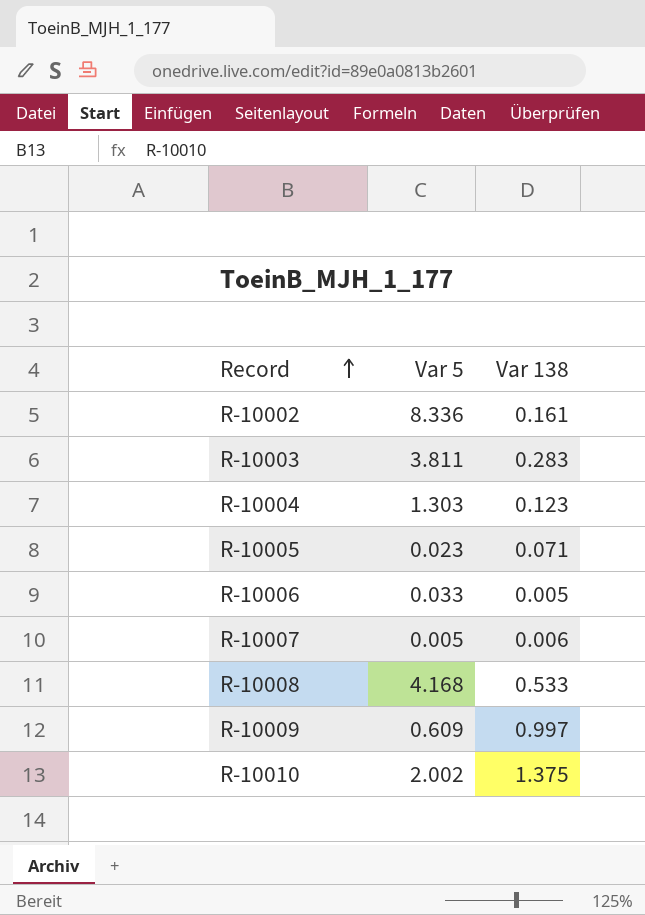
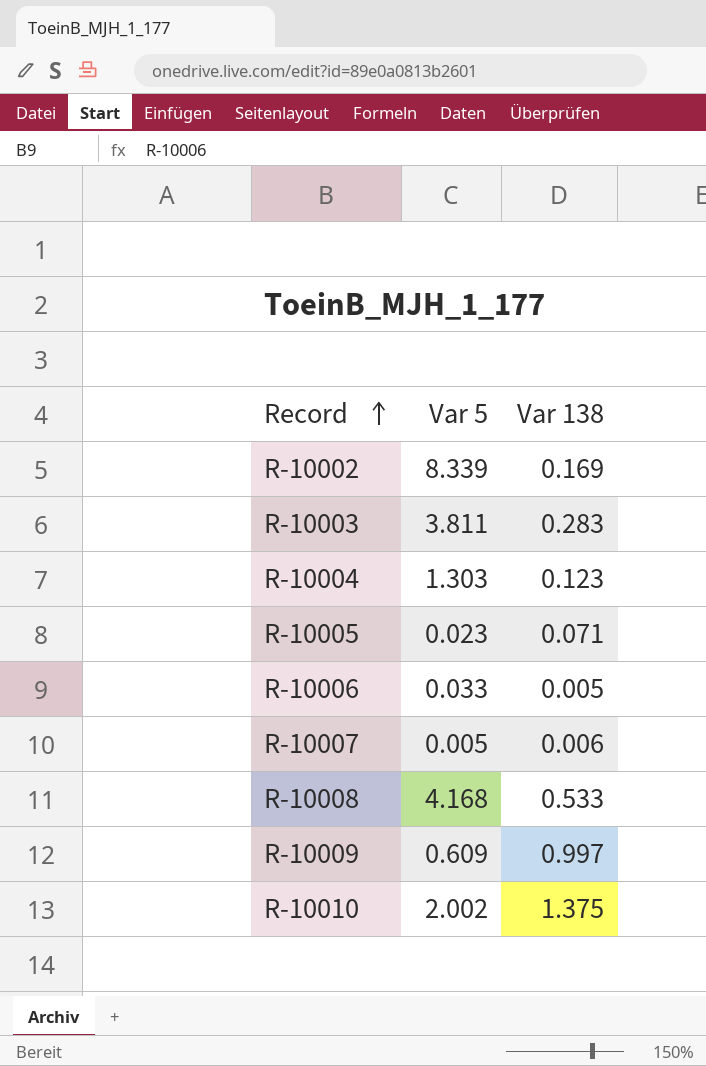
R-10002 | Var 5: 8.336 -> 8.339
R-10002 | Var 138: 0.161 -> 0.169

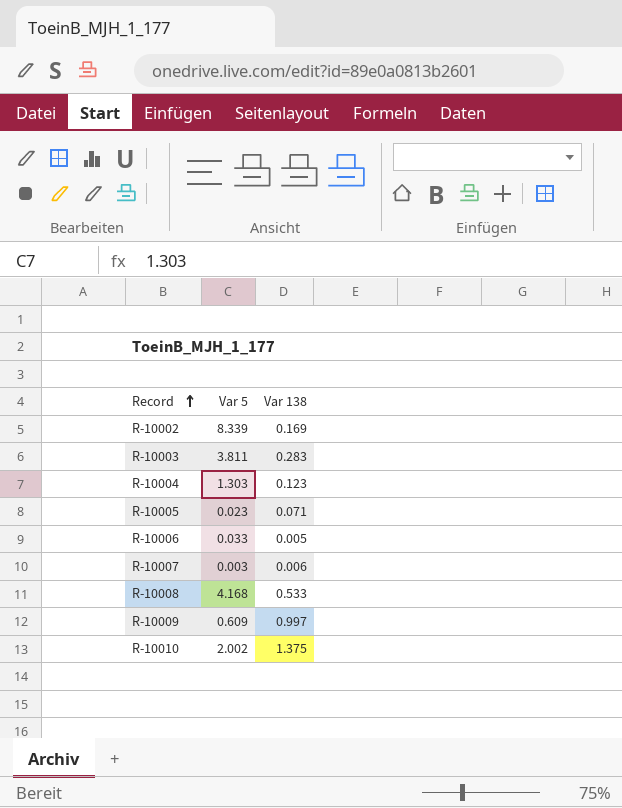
R-10007 | Var 5: 0.005 -> 0.003

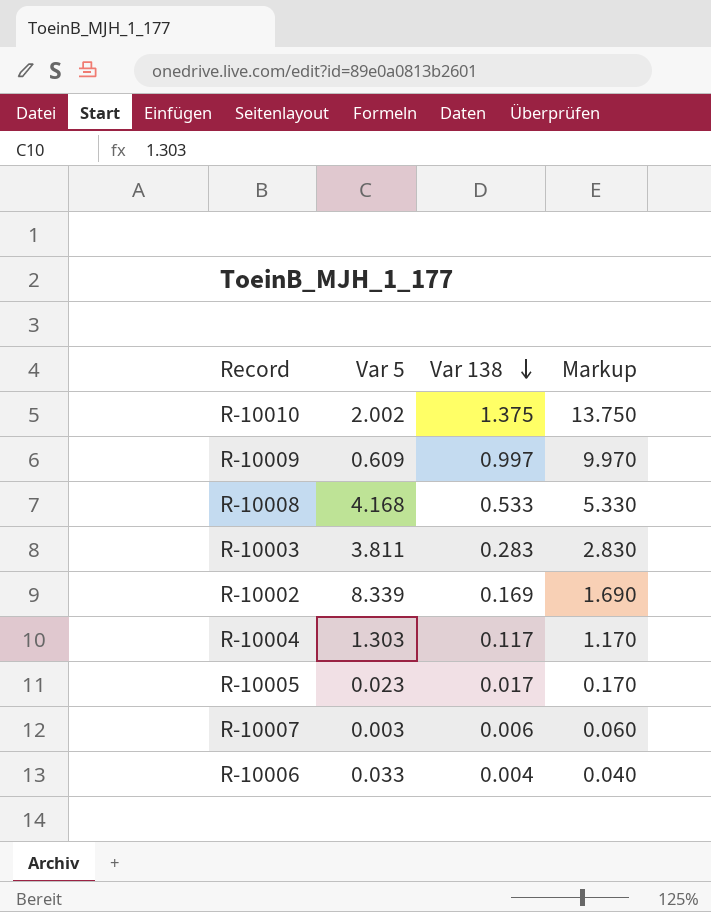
row order: Record ascending -> Var 138 descending
column Markup | formula: none -> [Var 138] * 10
R-10004 | Var 138: 0.123 -> 0.117
R-10005 | Var 138: 0.071 -> 0.017
R-10006 | Var 138: 0.005 -> 0.004

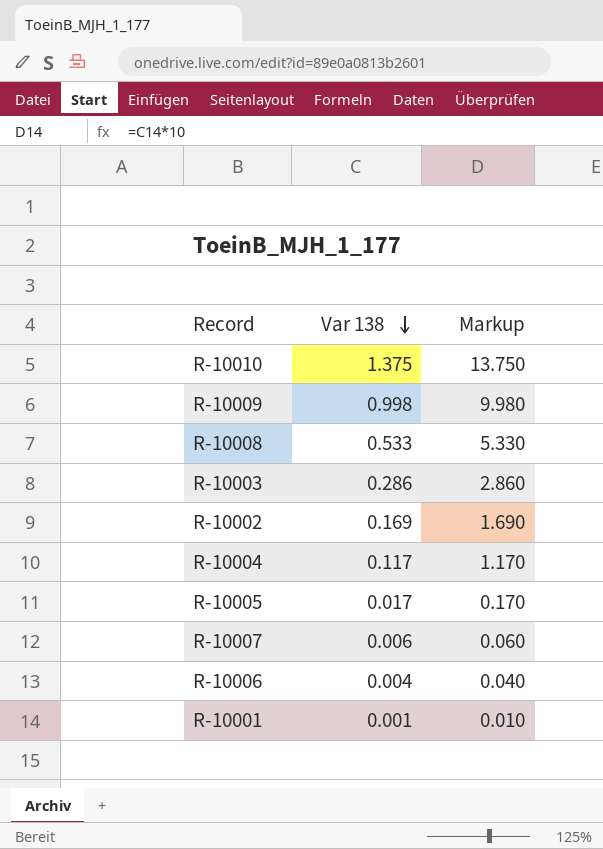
column Var 5 | position: 2 -> none
R-10009 | Var 138: 0.997 -> 0.998
R-10009 | Markup: 9.970 -> 9.980
R-10003 | Var 138: 0.283 -> 0.286
R-10003 | Markup: 2.830 -> 2.860
row R-10001: none -> 0.001 | 0.010

